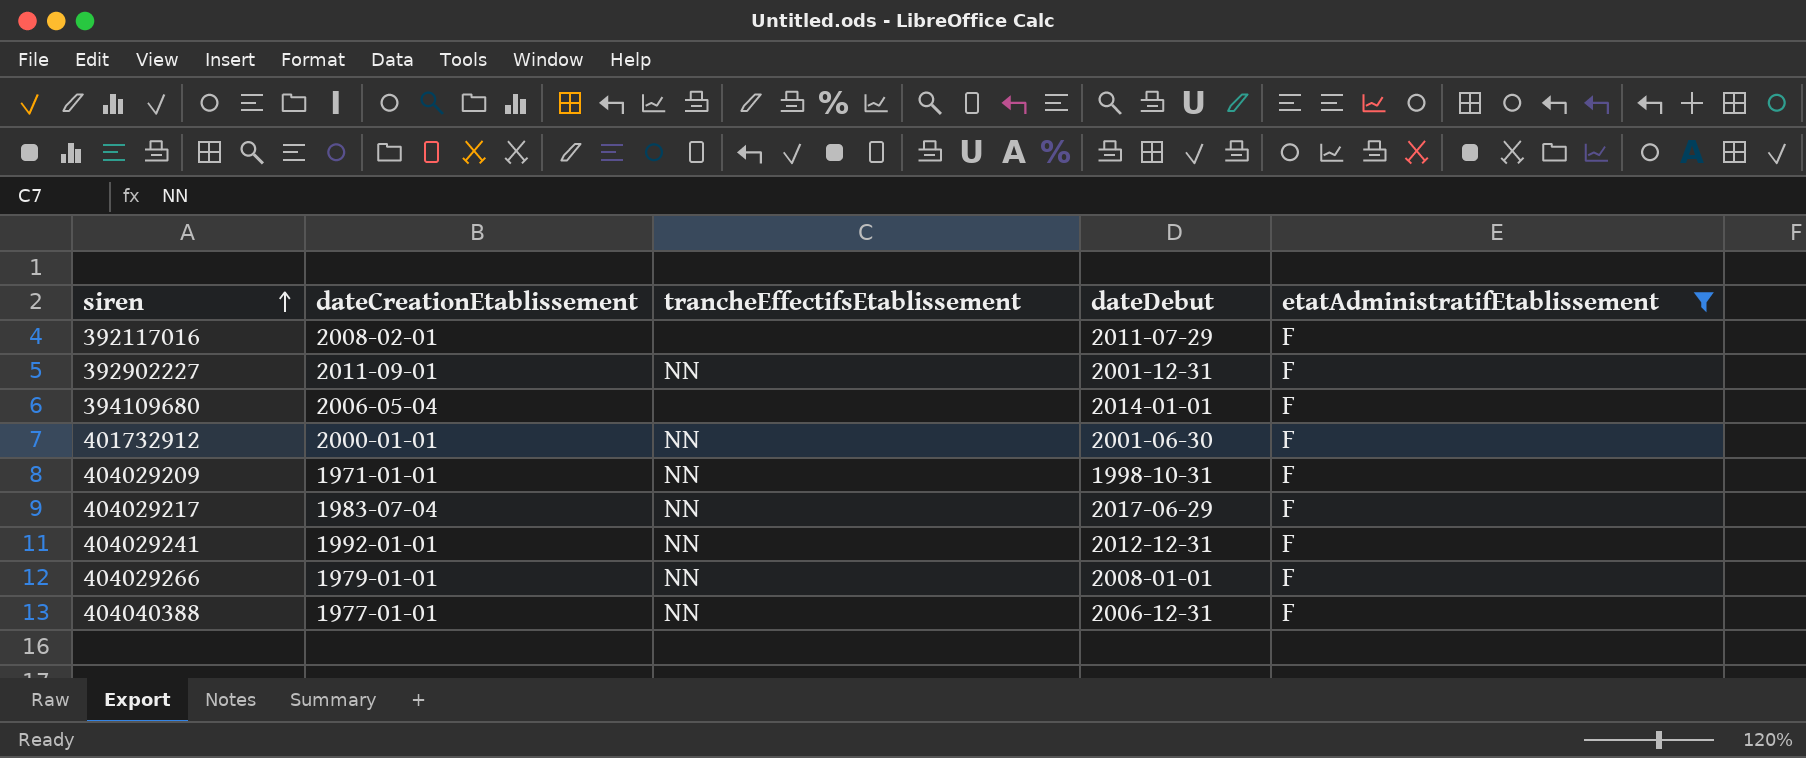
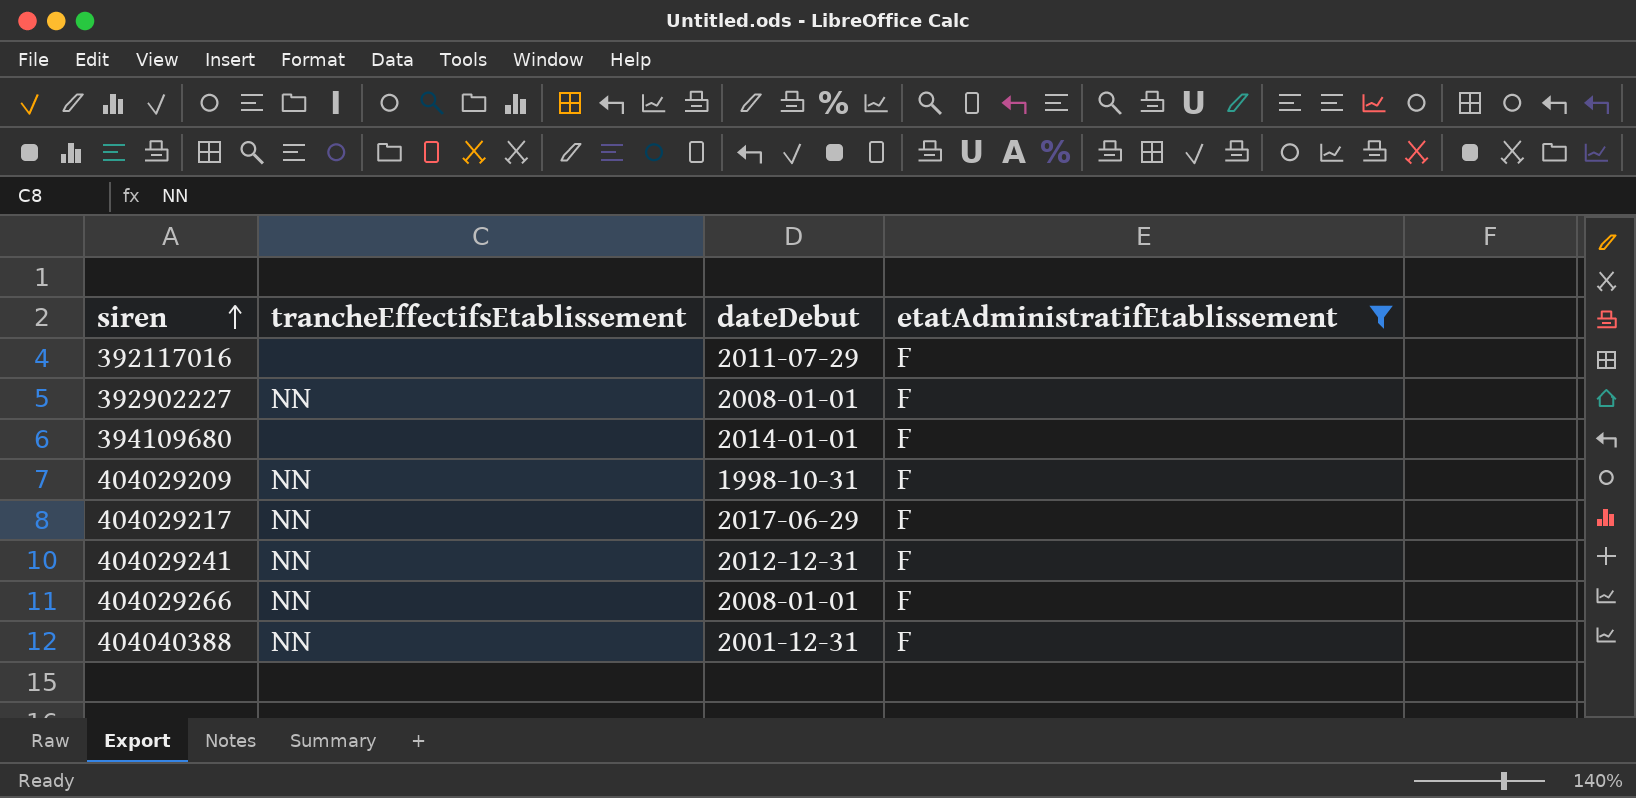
column dateCreationEtablissement | position: 2 -> none
row 401732912: 2000-01-01 | NN | 2001-06-30 | F -> none
392902227 | dateDebut: 2001-12-31 -> 2008-01-01
404040388 | dateDebut: 2006-12-31 -> 2001-12-31

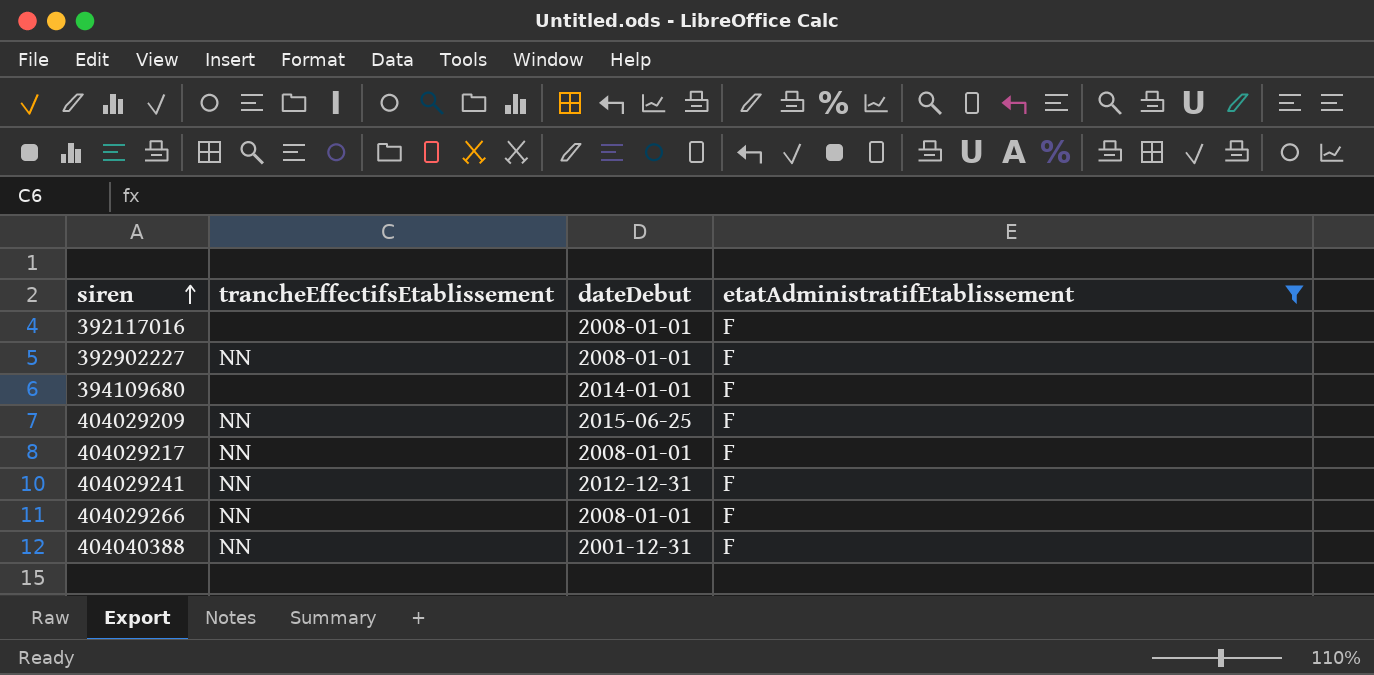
392117016 | dateDebut: 2011-07-29 -> 2008-01-01
404029209 | dateDebut: 1998-10-31 -> 2015-06-25
404029217 | dateDebut: 2017-06-29 -> 2008-01-01

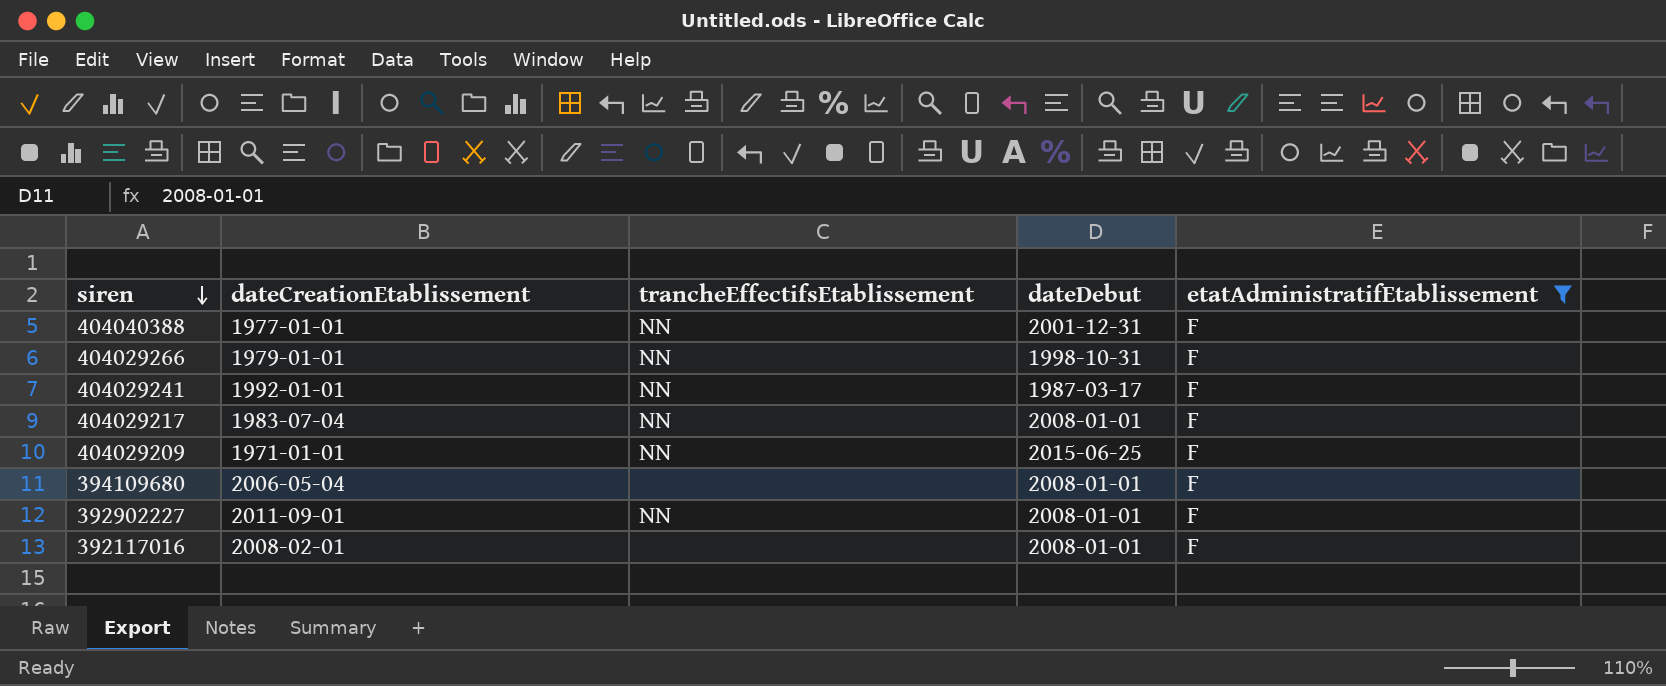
row order: siren ascending -> siren descending
column dateCreationEtablissement | position: none -> 2
404029266 | dateDebut: 2008-01-01 -> 1998-10-31
404029241 | dateDebut: 2012-12-31 -> 1987-03-17
394109680 | dateDebut: 2014-01-01 -> 2008-01-01

